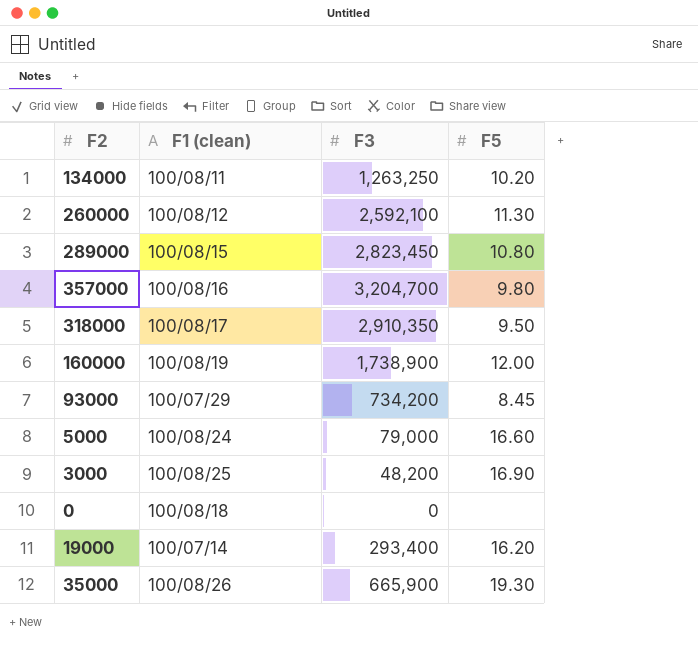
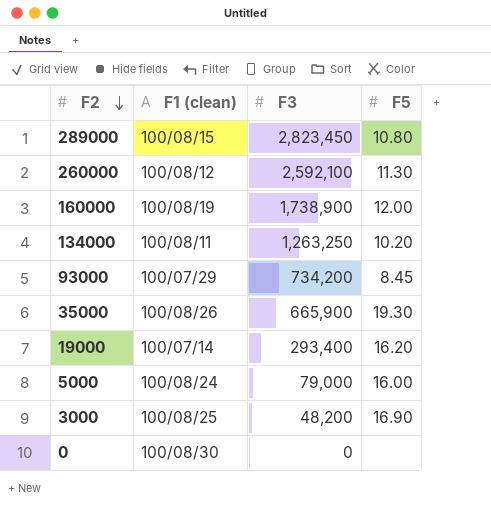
row order: none -> F2 descending
row 357000: 100/08/16 | 3,204,700 | 9.80 -> none
row 318000: 100/08/17 | 2,910,350 | 9.50 -> none
5000 | F5: 16.60 -> 16.00
0 | F1 (clean): 100/08/18 -> 100/08/30

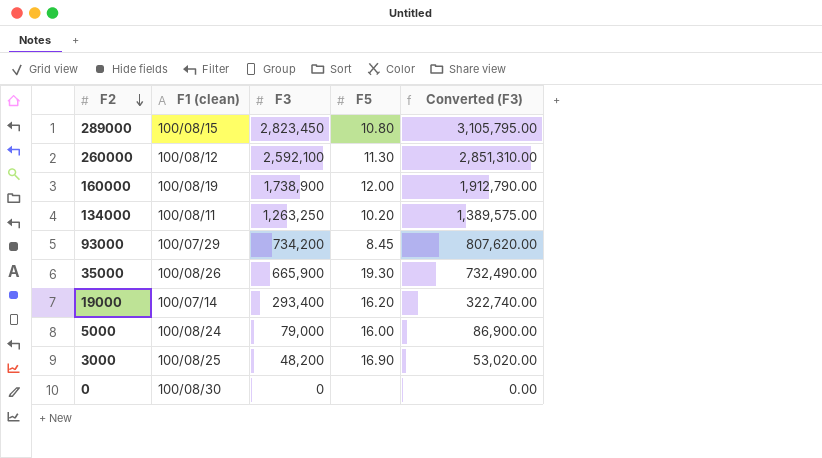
column Converted (F3) | formula: none -> [F3] * 1.1

